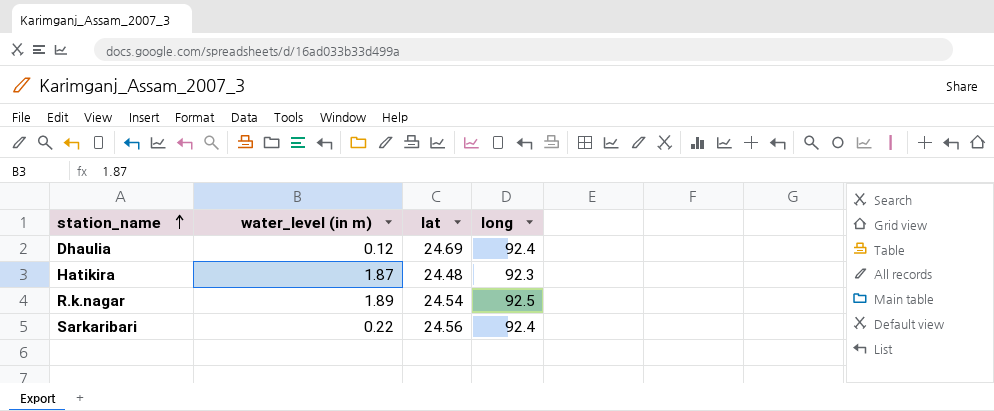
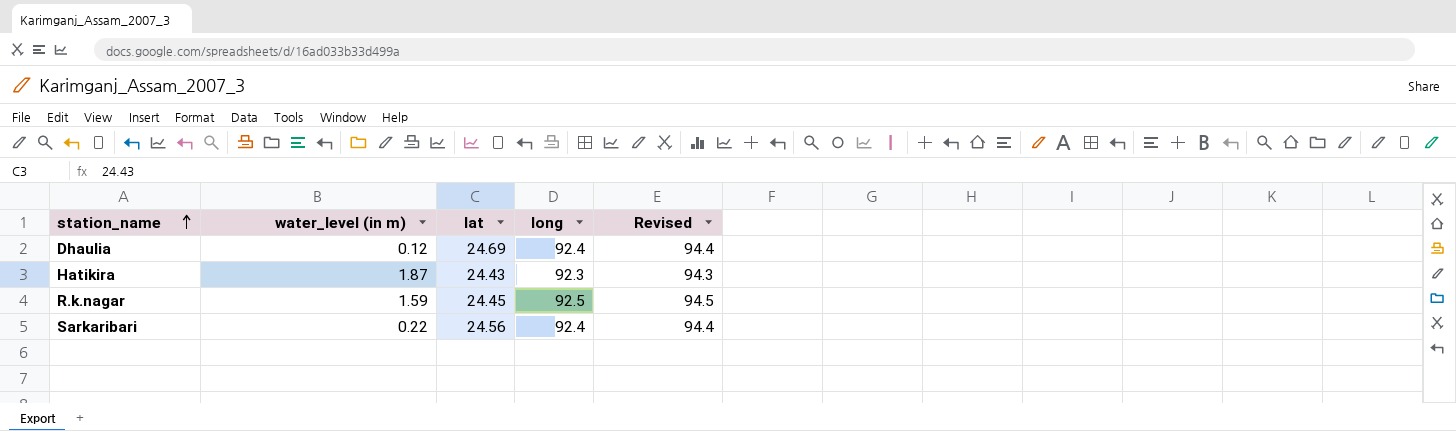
column Revised | formula: none -> [long] + 2
Hatikira | lat: 24.48 -> 24.43
R.k.nagar | water_level (in m): 1.89 -> 1.59
R.k.nagar | lat: 24.54 -> 24.45

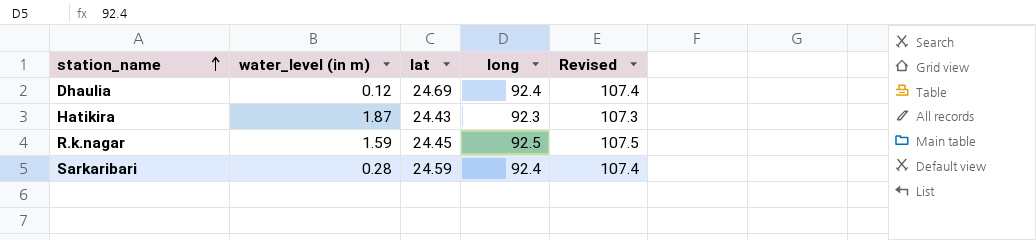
column Revised | formula: [long] + 2 -> [long] + 15
Sarkaribari | water_level (in m): 0.22 -> 0.28
Sarkaribari | lat: 24.56 -> 24.59

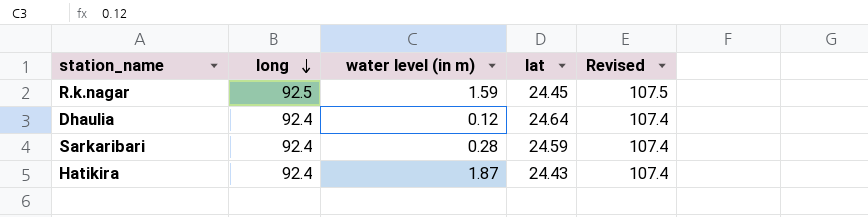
row order: station_name ascending -> long descending
column long | position: 4 -> 2
column name: water_level (in m) -> water level (in m)
Dhaulia | lat: 24.69 -> 24.64
Hatikira | long: 92.3 -> 92.4
Hatikira | Revised: 107.3 -> 107.4

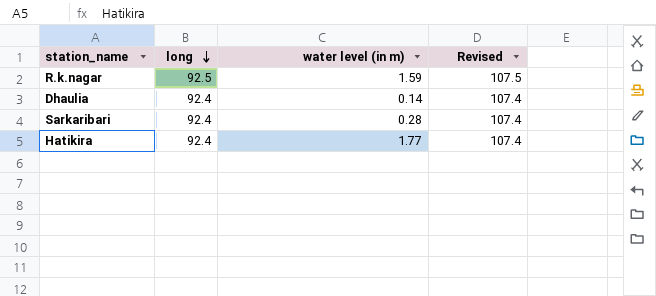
column lat | position: 4 -> none
Dhaulia | water level (in m): 0.12 -> 0.14
Hatikira | water level (in m): 1.87 -> 1.77

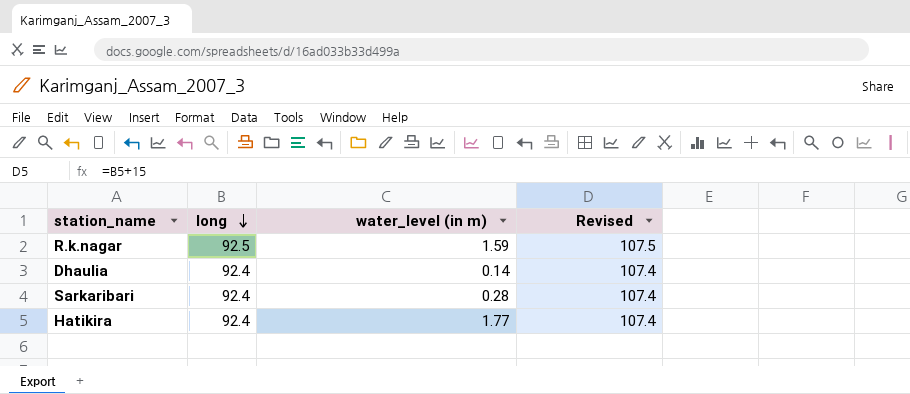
column name: water level (in m) -> water_level (in m)

